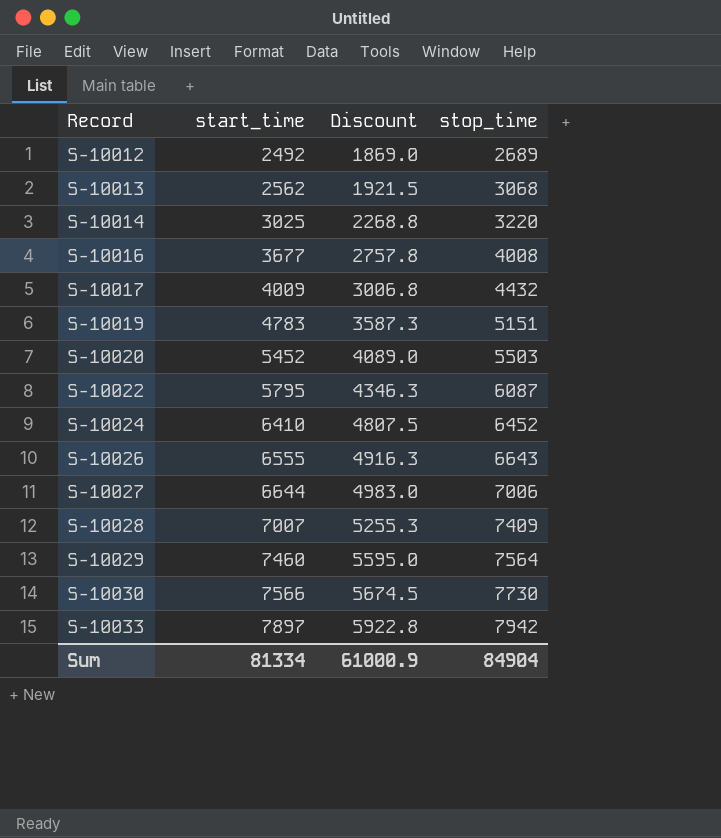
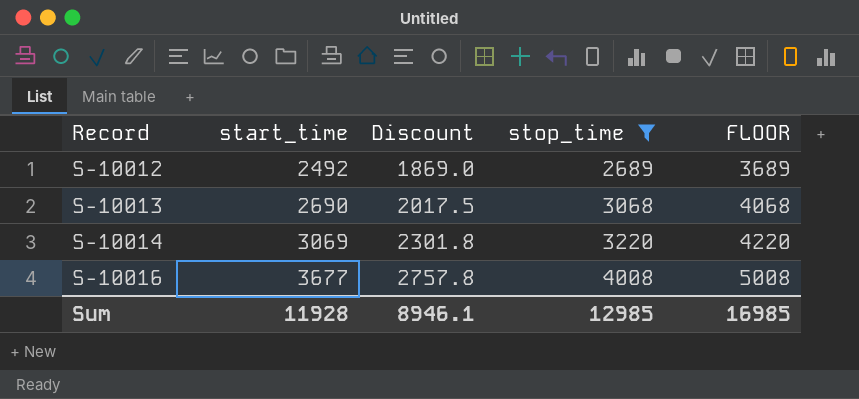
filter: none -> stop_time <= 4008
column FLOOR | formula: none -> [stop_time] + 1000
S-10013 | start_time: 2562 -> 2690
S-10013 | Discount: 1921.5 -> 2017.5
S-10014 | start_time: 3025 -> 3069
S-10014 | Discount: 2268.8 -> 2301.8
Sum | start_time: 81334 -> 11928
Sum | Discount: 61000.9 -> 8946.1
Sum | stop_time: 84904 -> 12985

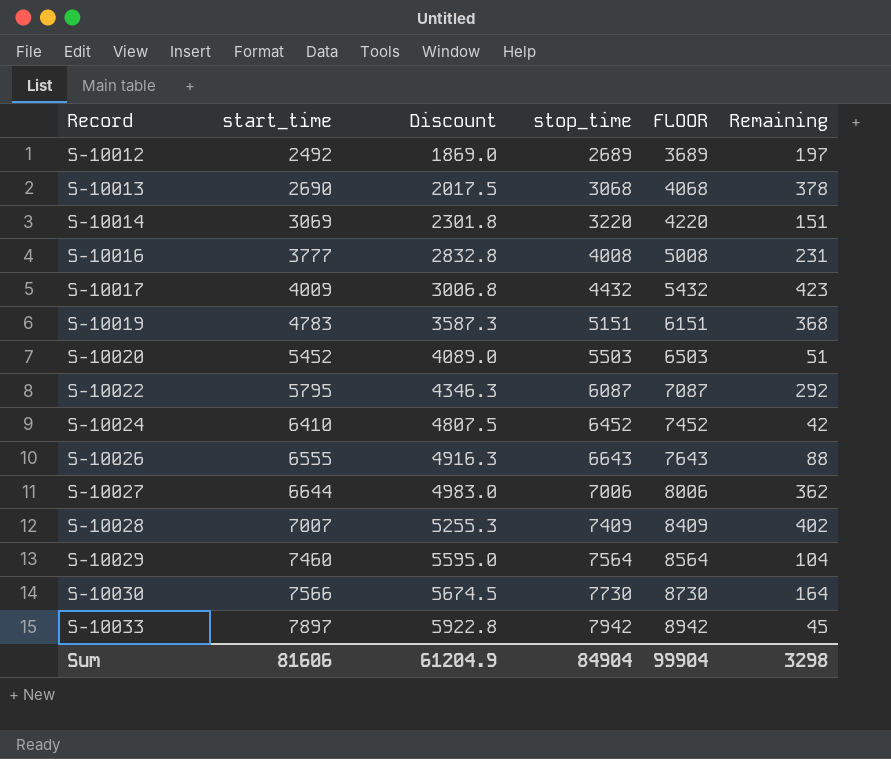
filter: stop_time <= 4008 -> none
column Remaining | formula: none -> [stop_time] - [start_time]
S-10016 | start_time: 3677 -> 3777
S-10016 | Discount: 2757.8 -> 2832.8
Sum | start_time: 11928 -> 81606
Sum | Discount: 8946.1 -> 61204.9
Sum | stop_time: 12985 -> 84904
Sum | FLOOR: 16985 -> 99904

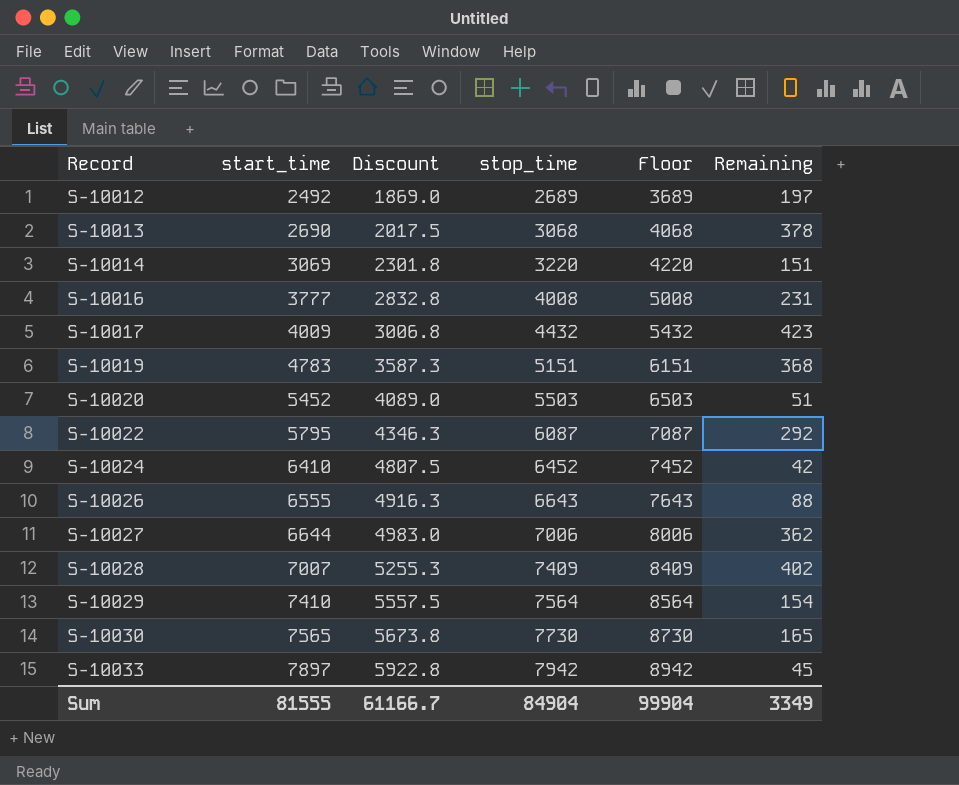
column name: FLOOR -> Floor
S-10029 | start_time: 7460 -> 7410
S-10029 | Discount: 5595.0 -> 5557.5
S-10029 | Remaining: 104 -> 154
S-10030 | start_time: 7566 -> 7565
S-10030 | Discount: 5674.5 -> 5673.8
S-10030 | Remaining: 164 -> 165
Sum | start_time: 81606 -> 81555
Sum | Discount: 61204.9 -> 61166.7
Sum | Remaining: 3298 -> 3349

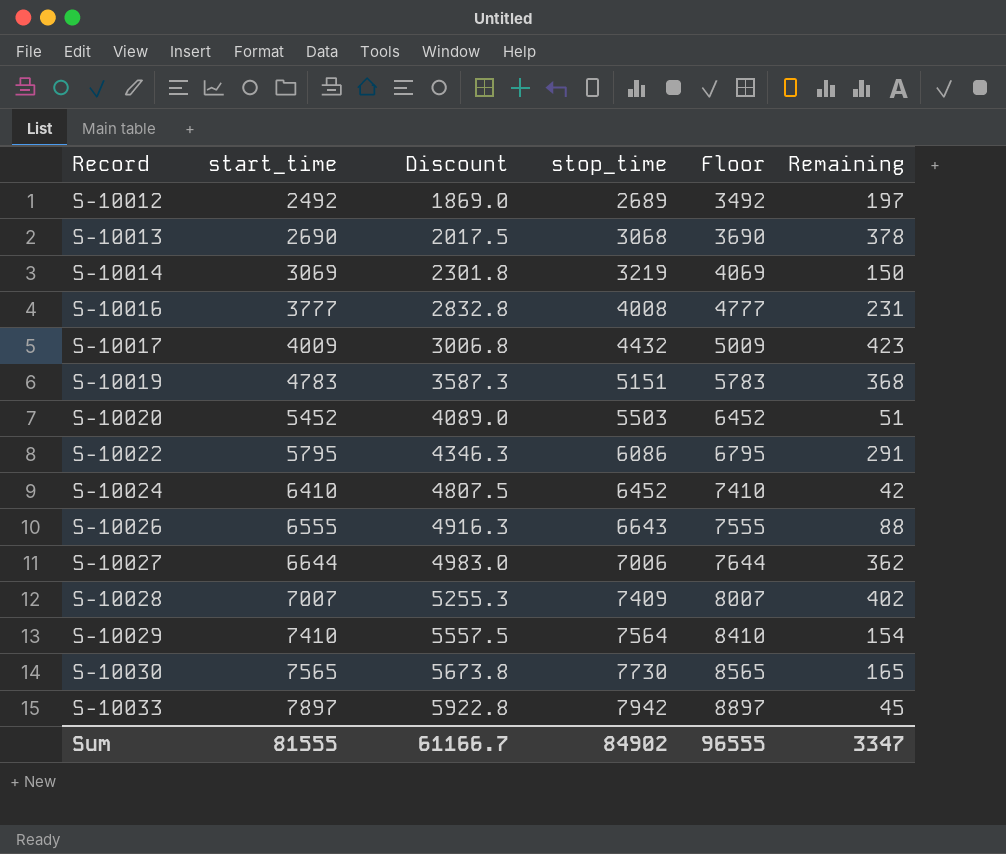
column Floor | formula: [stop_time] + 1000 -> [start_time] + 1000
S-10014 | stop_time: 3220 -> 3219
S-10014 | Remaining: 151 -> 150
S-10022 | stop_time: 6087 -> 6086
S-10022 | Remaining: 292 -> 291
Sum | stop_time: 84904 -> 84902
Sum | Floor: 99904 -> 96555
Sum | Remaining: 3349 -> 3347

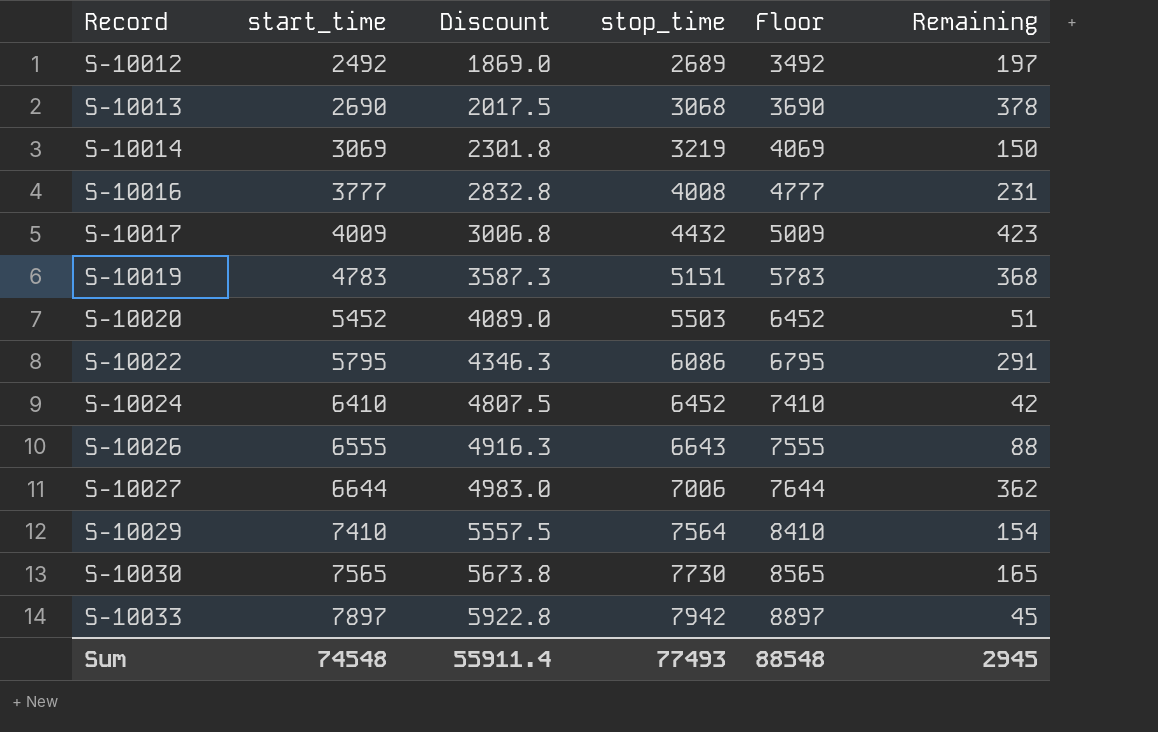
row S-10028: 7007 | 5255.3 | 7409 | 8007 | 402 -> none
Sum | start_time: 81555 -> 74548
Sum | Discount: 61166.7 -> 55911.4
Sum | stop_time: 84902 -> 77493
Sum | Floor: 96555 -> 88548
Sum | Remaining: 3347 -> 2945

